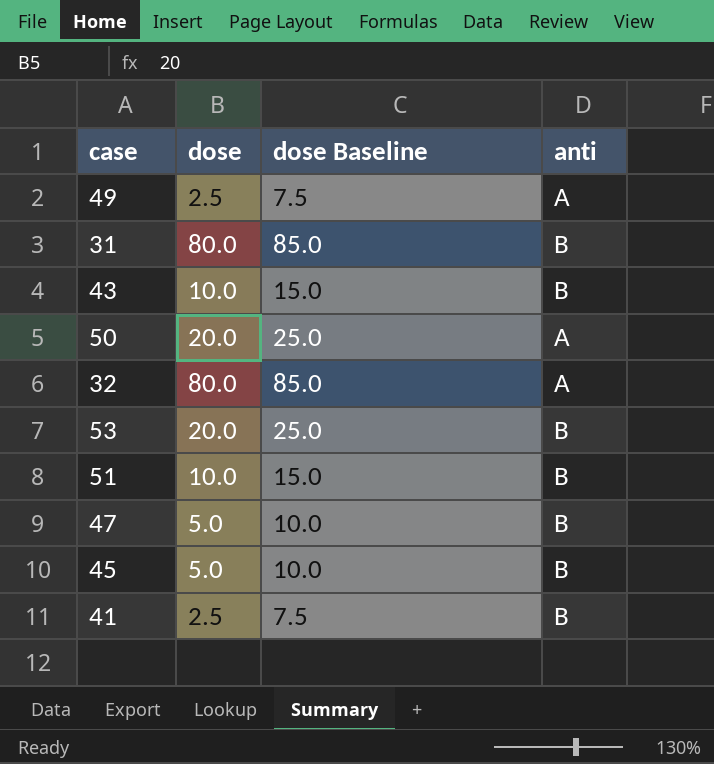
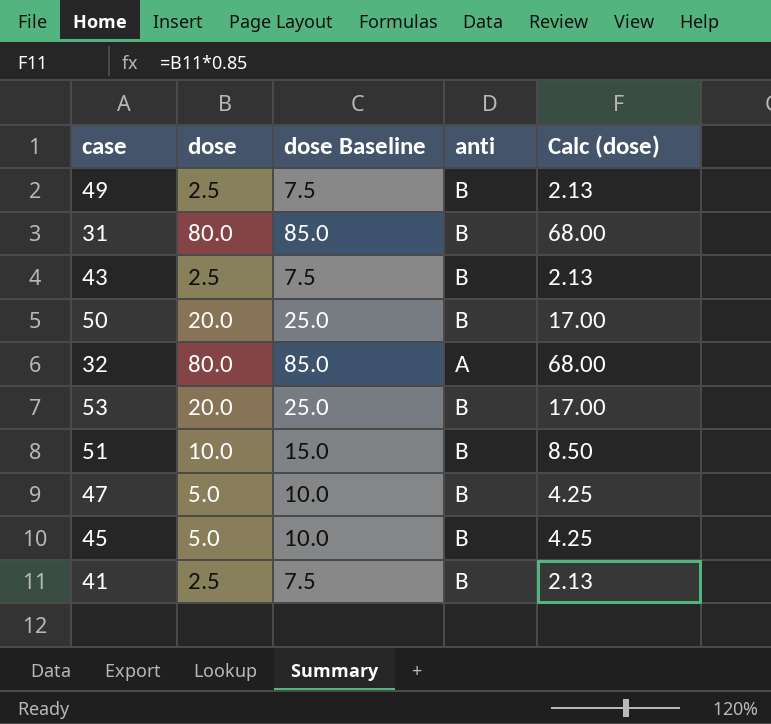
column Calc (dose) | formula: none -> [dose] * 0.85
49 | anti: A -> B
43 | dose: 10.0 -> 2.5
43 | dose Baseline: 15.0 -> 7.5
50 | anti: A -> B

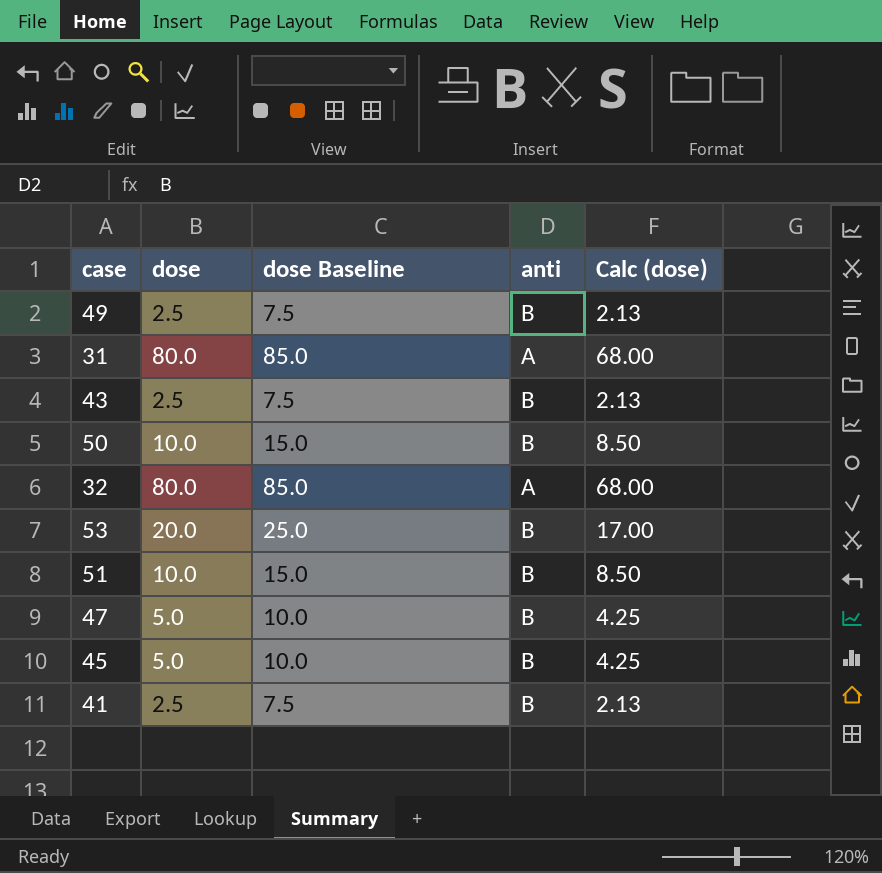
31 | anti: B -> A
50 | dose: 20.0 -> 10.0
50 | dose Baseline: 25.0 -> 15.0
50 | Calc (dose): 17.00 -> 8.50

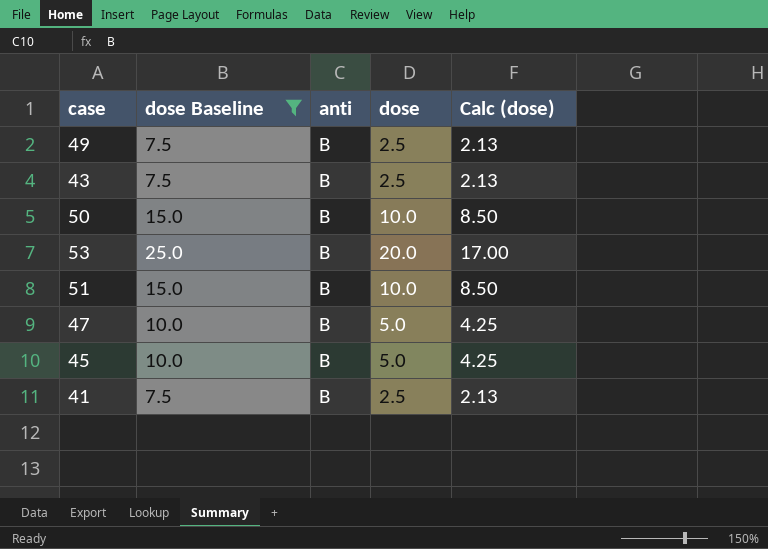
filter: none -> dose Baseline != 85.0
column dose | position: 2 -> 4

